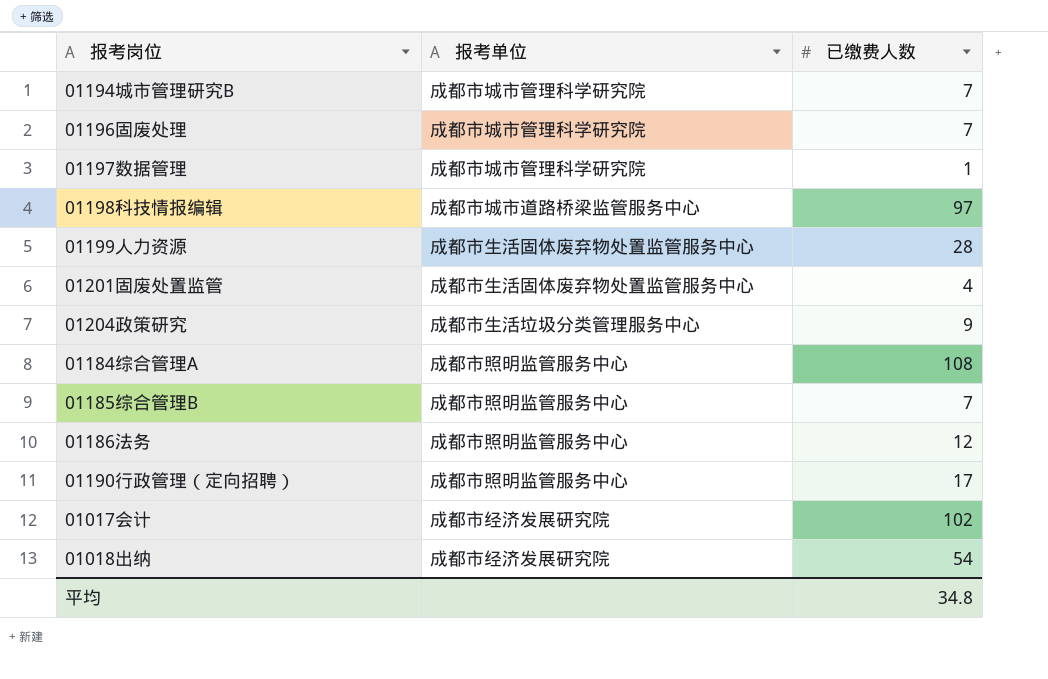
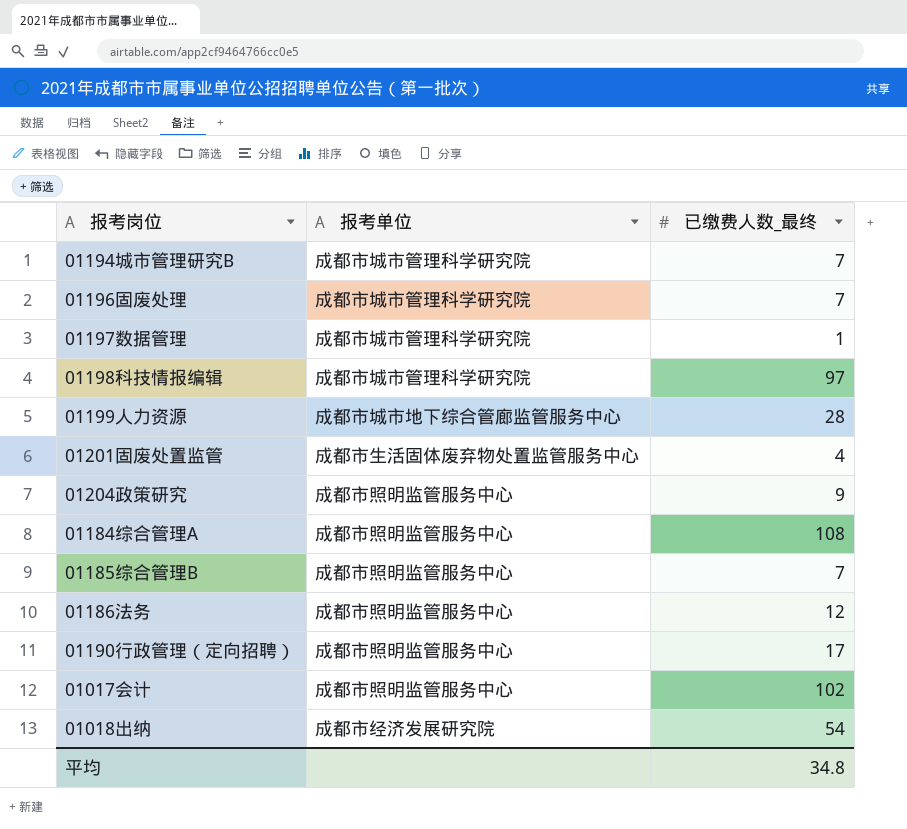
column name: 已缴费人数 -> 已缴费人数_最终
01198科技情报编辑 | 报考单位: 成都市城市道路桥梁监管服务中心 -> 成都市城市管理科学研究院
01199人力资源 | 报考单位: 成都市生活固体废弃物处置监管服务中心 -> 成都市城市地下综合管廊监管服务中心
01204政策研究 | 报考单位: 成都市生活垃圾分类管理服务中心 -> 成都市照明监管服务中心
01017会计 | 报考单位: 成都市经济发展研究院 -> 成都市照明监管服务中心

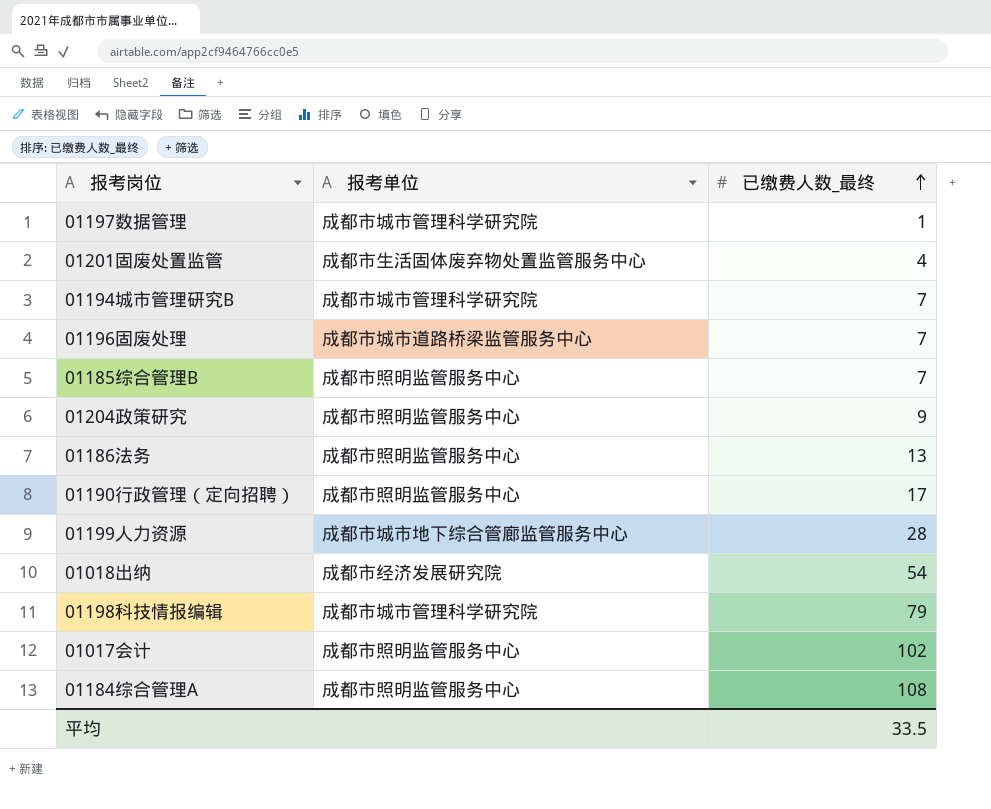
row order: none -> 已缴费人数_最终 ascending
01196固废处理 | 报考单位: 成都市城市管理科学研究院 -> 成都市城市道路桥梁监管服务中心
01186法务 | 已缴费人数_最终: 12 -> 13
01198科技情报编辑 | 已缴费人数_最终: 97 -> 79
平均 | 已缴费人数_最终: 34.8 -> 33.5

